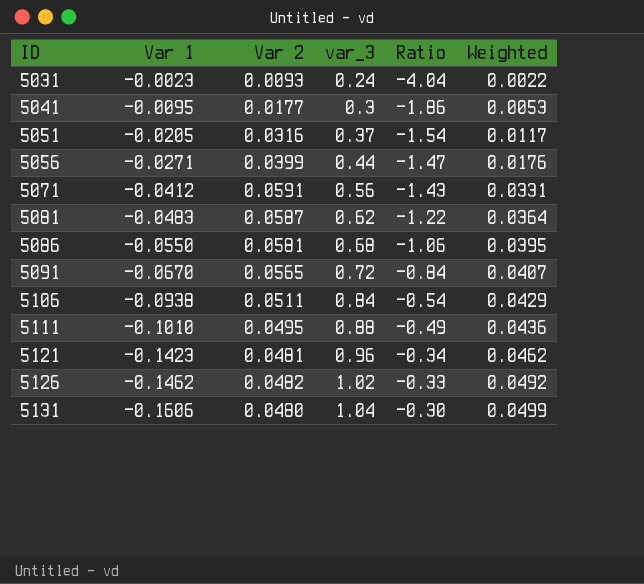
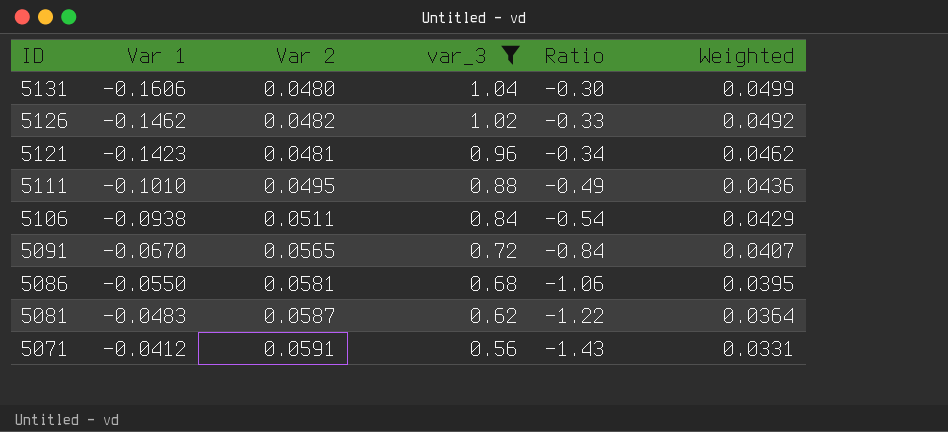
filter: none -> var_3 >= 0.56
row order: ID ascending -> ID descending

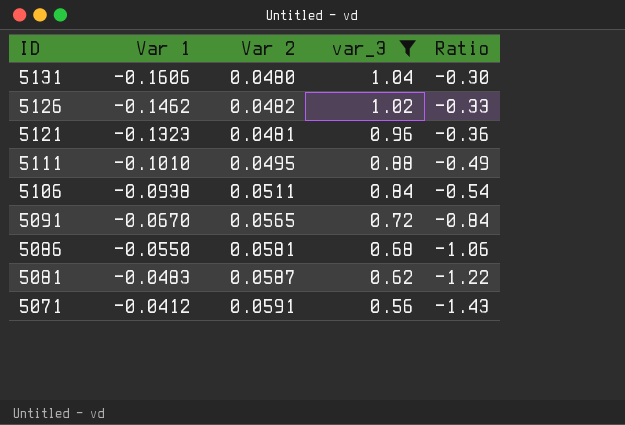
column Weighted | formula: [Var 2] * [var_3] -> none
5121 | Var 1: -0.1423 -> -0.1323
5121 | Ratio: -0.34 -> -0.36

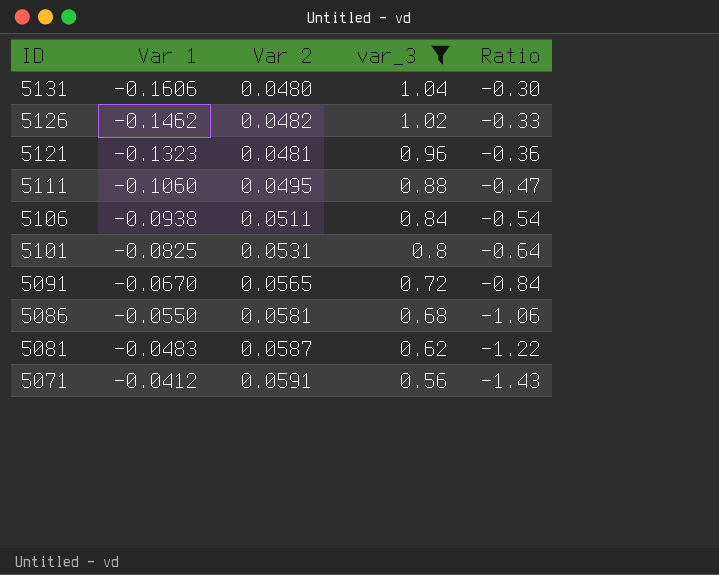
5111 | Var 1: -0.1010 -> -0.1060
5111 | Ratio: -0.49 -> -0.47
row 5101: none -> -0.0825 | 0.0531 | 0.8 | -0.64

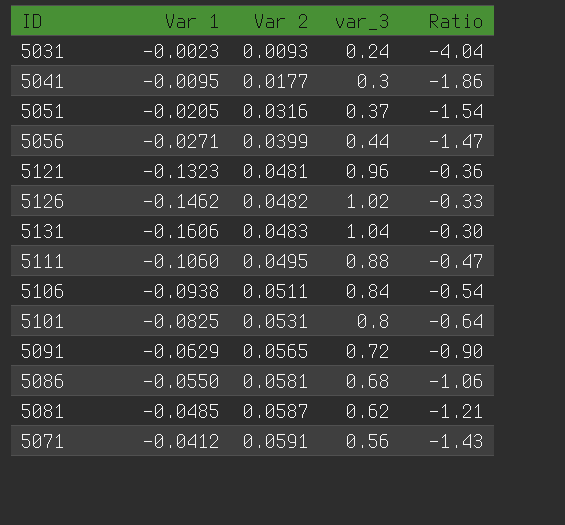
filter: var_3 >= 0.56 -> none
row order: ID descending -> Var 2 ascending
5131 | Var 2: 0.0480 -> 0.0483
5091 | Var 1: -0.0670 -> -0.0629
5091 | Ratio: -0.84 -> -0.90
5081 | Var 1: -0.0483 -> -0.0485
5081 | Ratio: -1.22 -> -1.21

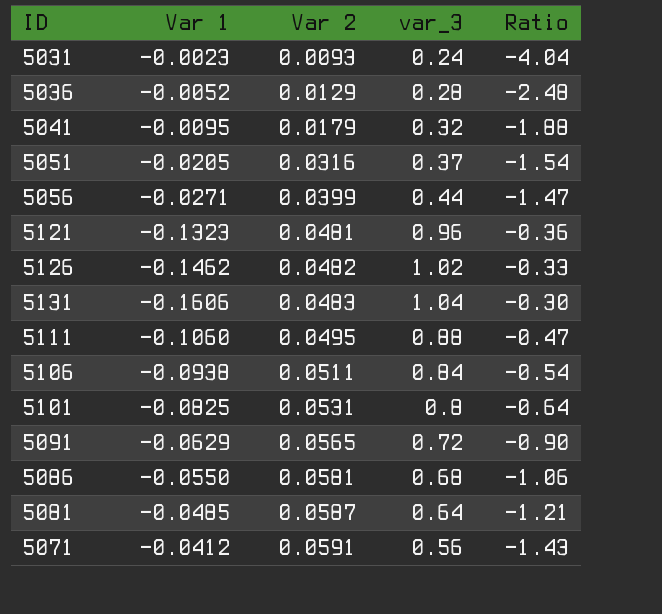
row 5036: none -> -0.0052 | 0.0129 | 0.28 | -2.48
5041 | Var 2: 0.0177 -> 0.0179
5041 | var_3: 0.3 -> 0.32
5041 | Ratio: -1.86 -> -1.88
5081 | var_3: 0.62 -> 0.64

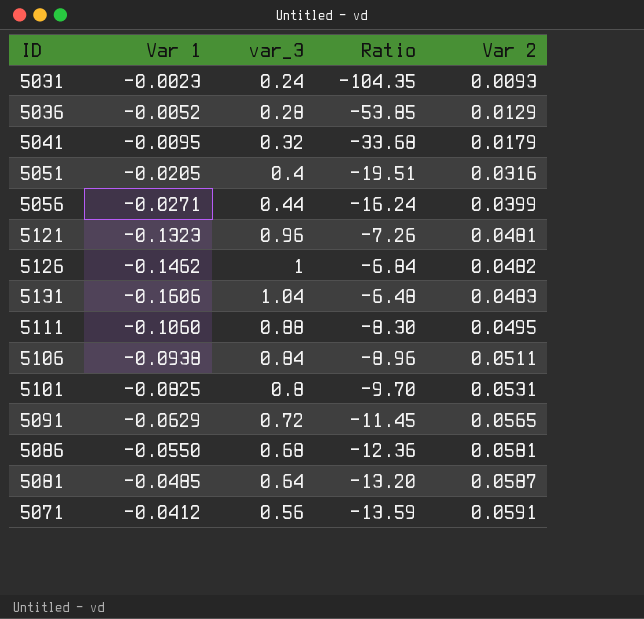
column Ratio | formula: [Var 2] / [Var 1] -> [var_3] / [Var 1]
column Var 2 | position: 3 -> 5
5051 | var_3: 0.37 -> 0.4
5126 | var_3: 1.02 -> 1

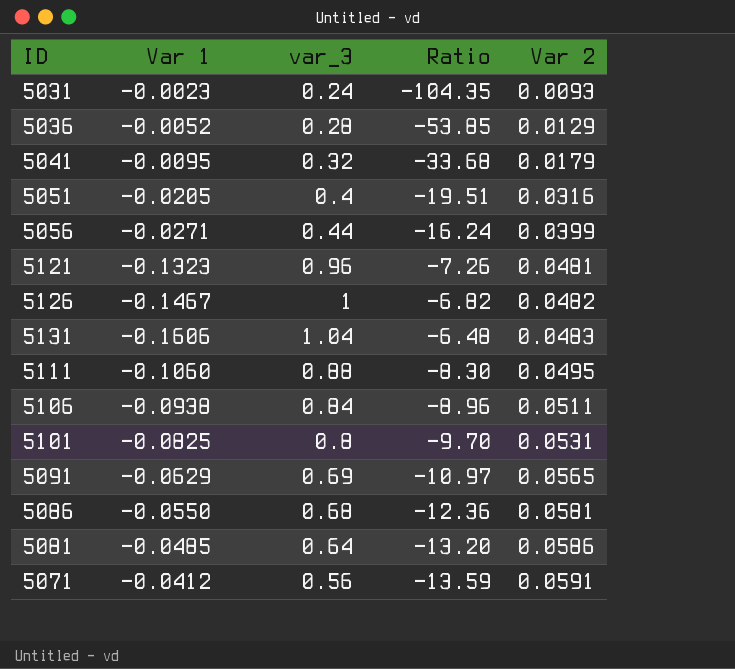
5126 | Var 1: -0.1462 -> -0.1467
5126 | Ratio: -6.84 -> -6.82
5091 | var_3: 0.72 -> 0.69
5091 | Ratio: -11.45 -> -10.97
5081 | Var 2: 0.0587 -> 0.0586

